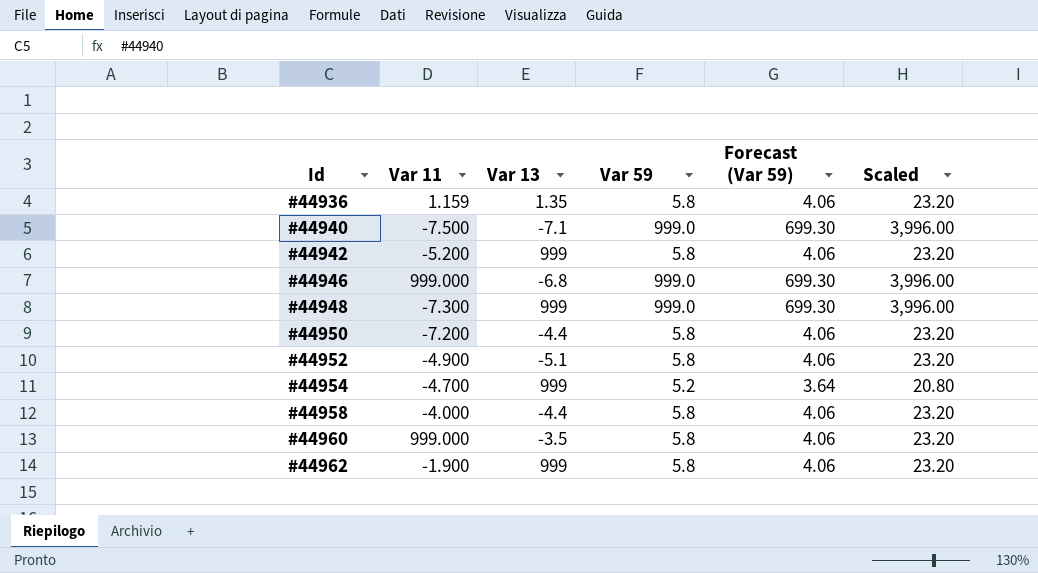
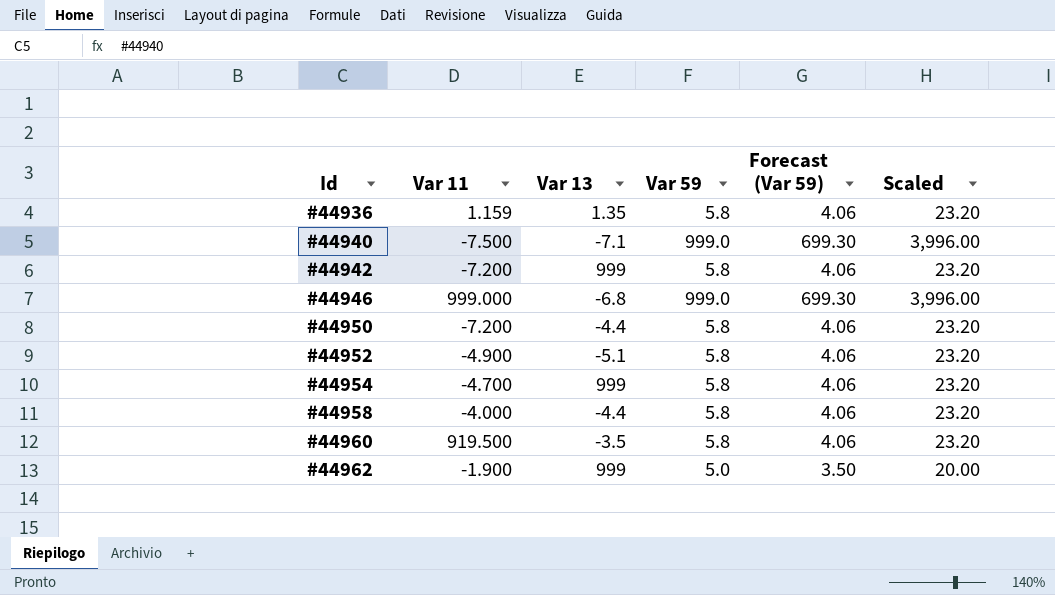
row #44948: -7.300 | 999 | 999.0 | 699.30 | 3,996.00 -> none
#44942 | Var 11: -5.200 -> -7.200
#44954 | Var 59: 5.2 -> 5.8
#44954 | Forecast (Var 59): 3.64 -> 4.06
#44954 | Scaled: 20.80 -> 23.20
#44960 | Var 11: 999.000 -> 919.500
#44962 | Var 59: 5.8 -> 5.0
#44962 | Forecast (Var 59): 4.06 -> 3.50
#44962 | Scaled: 23.20 -> 20.00

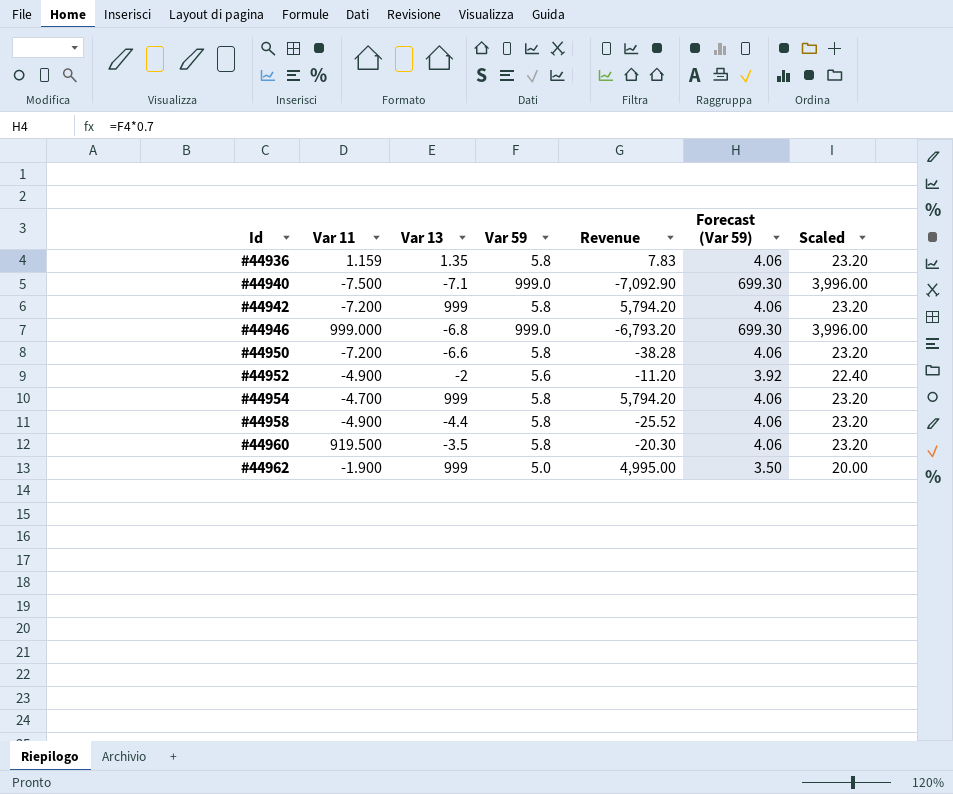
column Revenue | formula: none -> [Var 13] * [Var 59]
#44950 | Var 13: -4.4 -> -6.6
#44952 | Var 13: -5.1 -> -2
#44952 | Var 59: 5.8 -> 5.6
#44952 | Forecast (Var 59): 4.06 -> 3.92
#44952 | Scaled: 23.20 -> 22.40
#44958 | Var 11: -4.000 -> -4.900

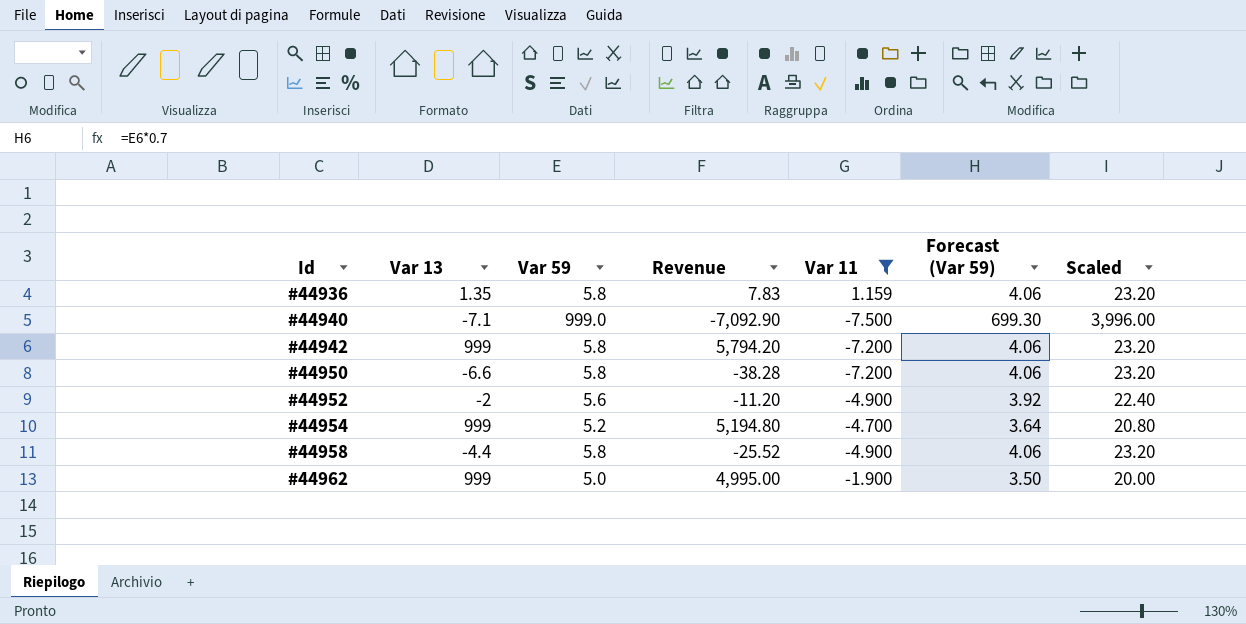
filter: none -> Var 11 <= 1.159
column Var 11 | position: 2 -> 5
#44954 | Var 59: 5.8 -> 5.2
#44954 | Revenue: 5,794.20 -> 5,194.80
#44954 | Forecast (Var 59): 4.06 -> 3.64
#44954 | Scaled: 23.20 -> 20.80

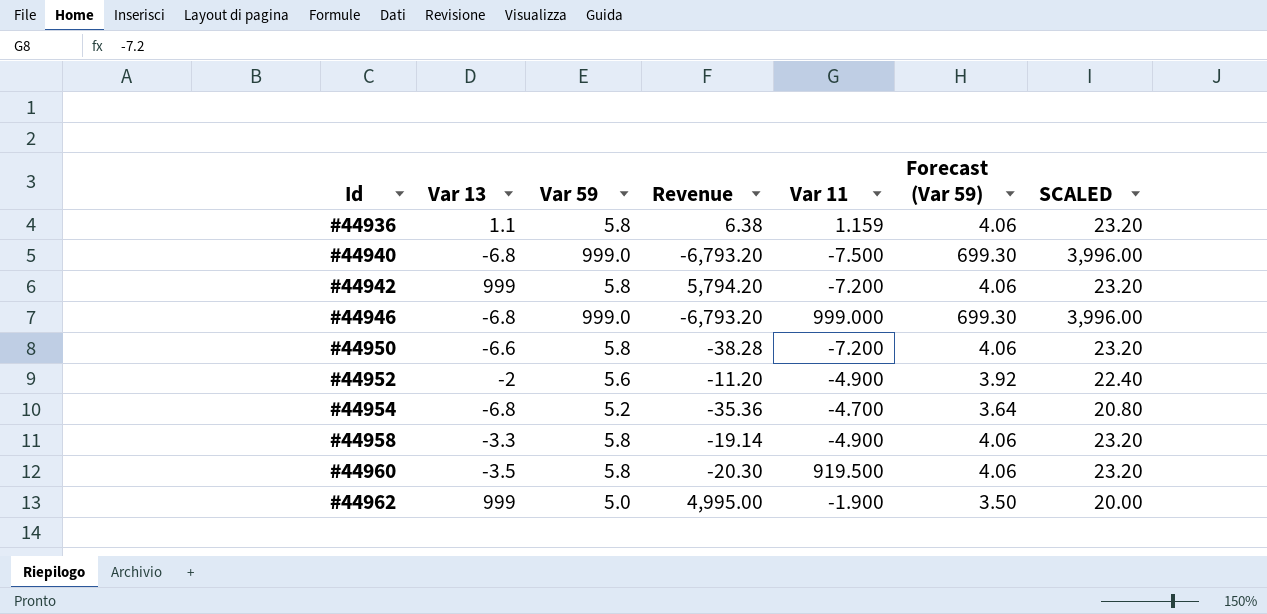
filter: Var 11 <= 1.159 -> none
column name: Scaled -> SCALED
#44936 | Var 13: 1.35 -> 1.1
#44936 | Revenue: 7.83 -> 6.38
#44940 | Var 13: -7.1 -> -6.8
#44940 | Revenue: -7,092.90 -> -6,793.20
#44954 | Var 13: 999 -> -6.8
#44954 | Revenue: 5,194.80 -> -35.36
#44958 | Var 13: -4.4 -> -3.3
#44958 | Revenue: -25.52 -> -19.14

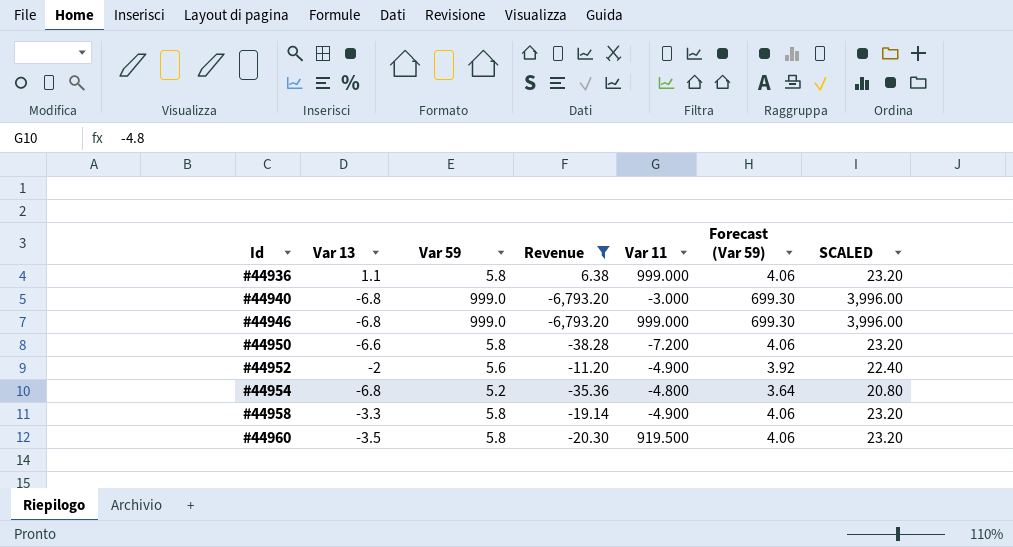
filter: none -> Revenue <= 6.38
#44936 | Var 11: 1.159 -> 999.000
#44940 | Var 11: -7.500 -> -3.000
#44954 | Var 11: -4.700 -> -4.800

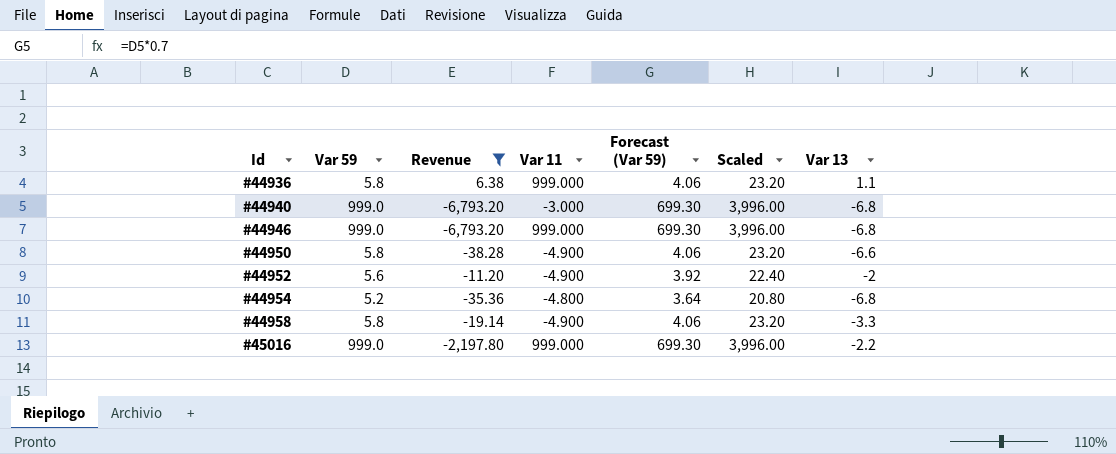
column name: SCALED -> Scaled
column Var 13 | position: 2 -> 7
row #44960: -3.5 | 5.8 | -20.30 | 919.500 | 4.06 | 23.20 -> none
#44950 | Var 11: -7.200 -> -4.900
row #45016: none -> 999.0 | -2,197.80 | 999.000 | 699.30 | 3,996.00 | -2.2

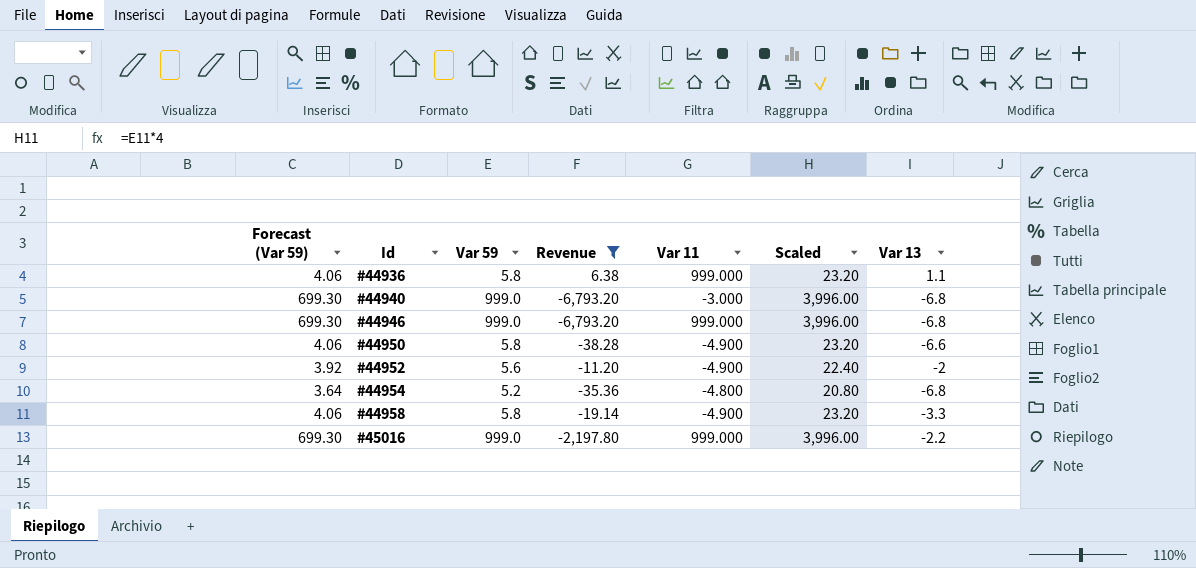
column Forecast (Var 59) | position: 5 -> 1

